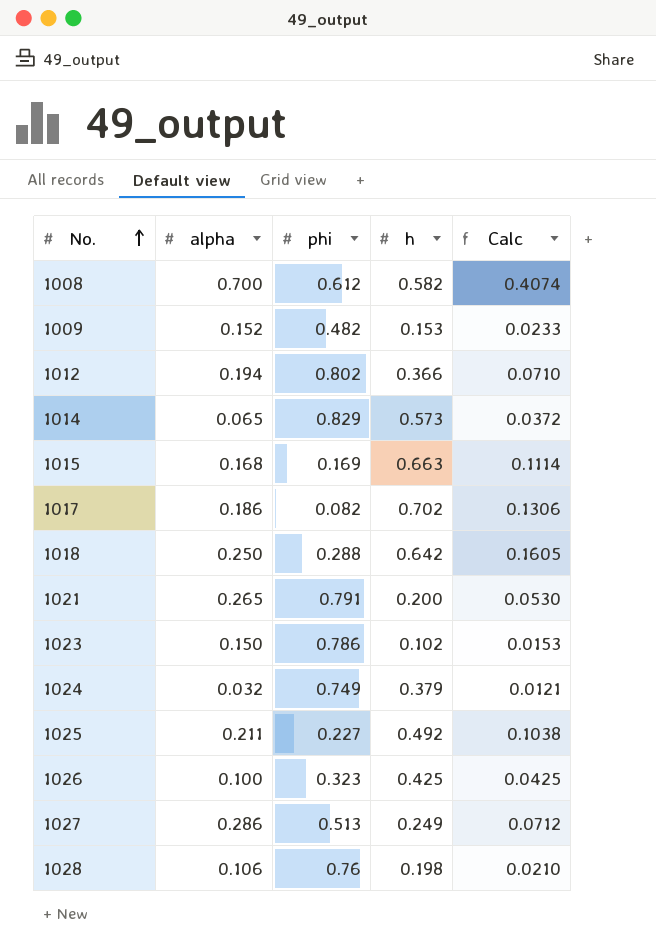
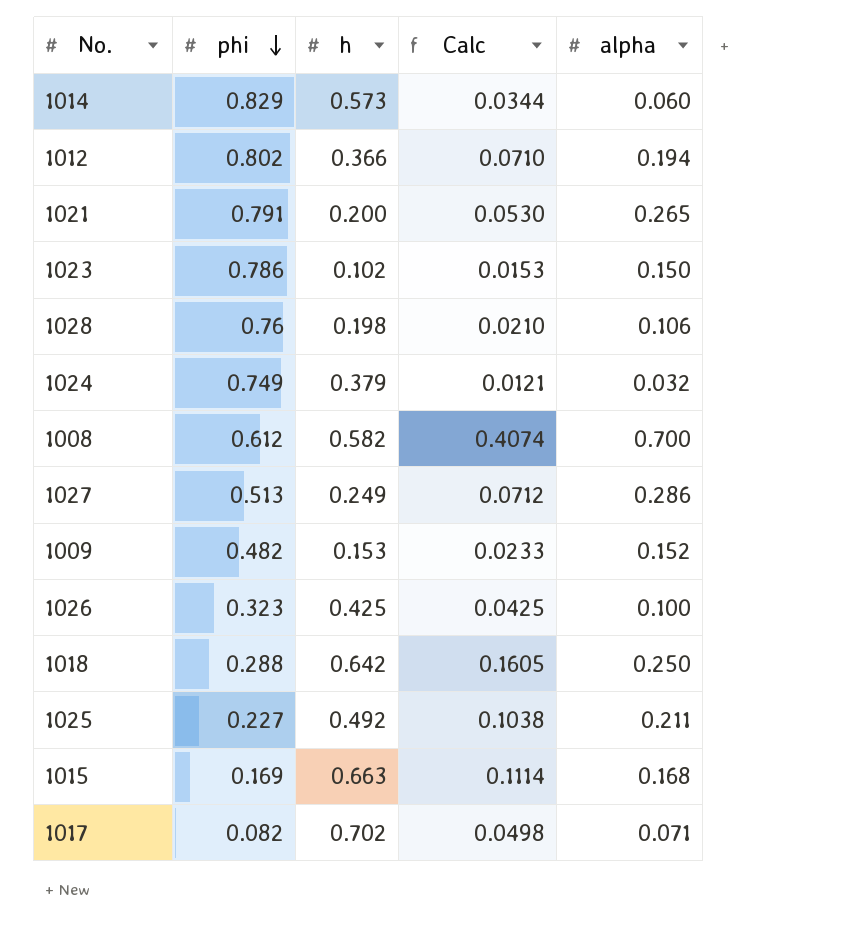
row order: No. ascending -> phi descending
column alpha | position: 2 -> 5
1014 | Calc: 0.0372 -> 0.0344
1014 | alpha: 0.065 -> 0.060
1017 | Calc: 0.1306 -> 0.0498
1017 | alpha: 0.186 -> 0.071

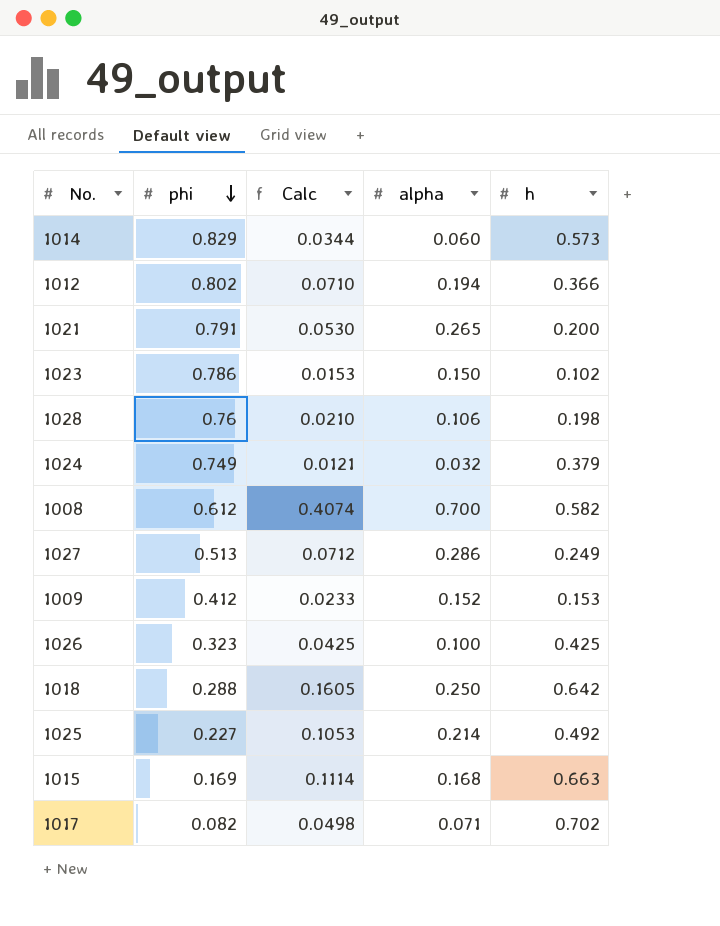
column h | position: 3 -> 5
1009 | phi: 0.482 -> 0.412
1025 | Calc: 0.1038 -> 0.1053
1025 | alpha: 0.211 -> 0.214

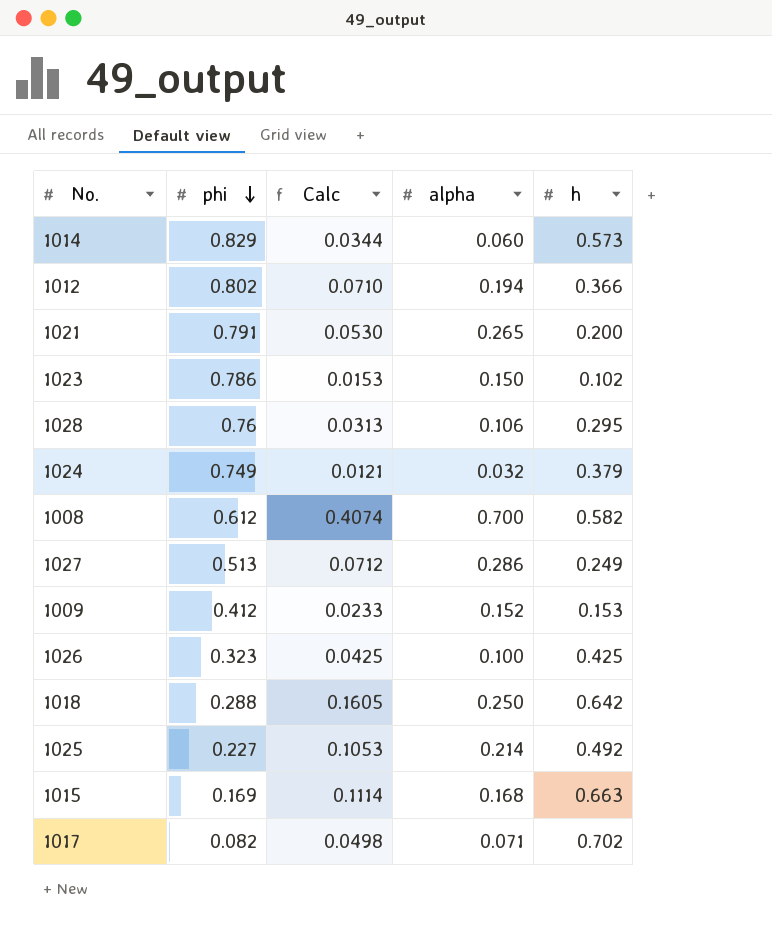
1028 | Calc: 0.0210 -> 0.0313
1028 | h: 0.198 -> 0.295

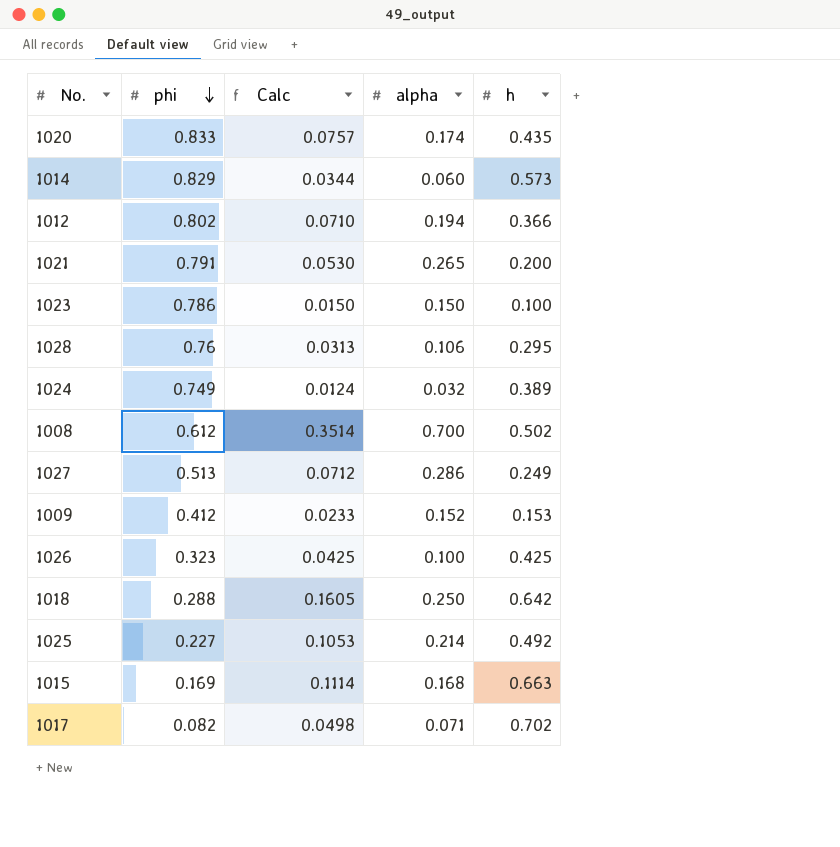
row 1020: none -> 0.833 | 0.0757 | 0.174 | 0.435
1023 | Calc: 0.0153 -> 0.0150
1023 | h: 0.102 -> 0.100
1024 | Calc: 0.0121 -> 0.0124
1024 | h: 0.379 -> 0.389
1008 | Calc: 0.4074 -> 0.3514
1008 | h: 0.582 -> 0.502

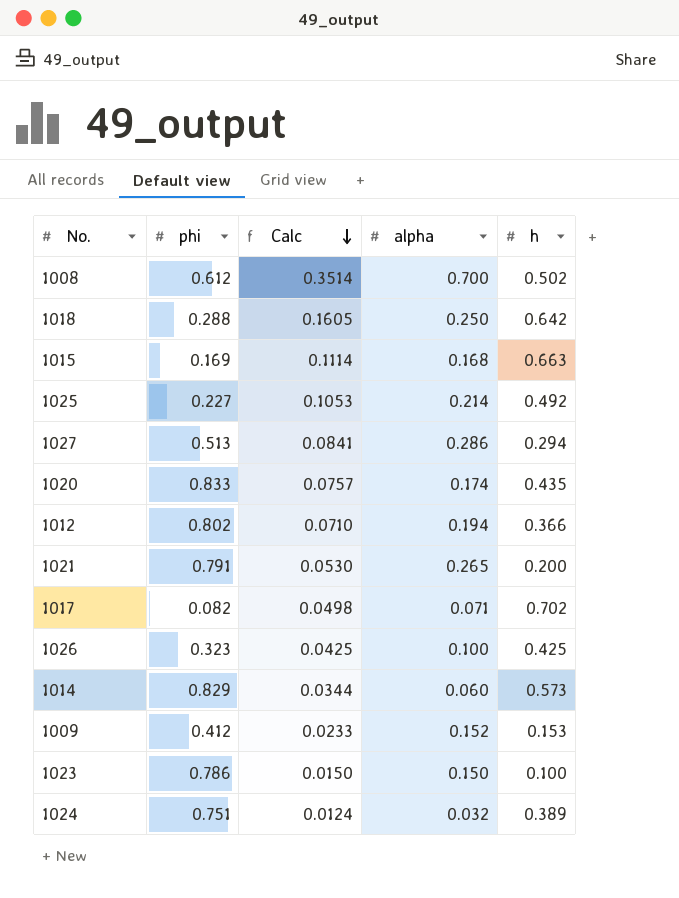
row order: phi descending -> Calc descending
row 1028: 0.76 | 0.0313 | 0.106 | 0.295 -> none
1027 | Calc: 0.0712 -> 0.0841
1027 | h: 0.249 -> 0.294
1024 | phi: 0.749 -> 0.751

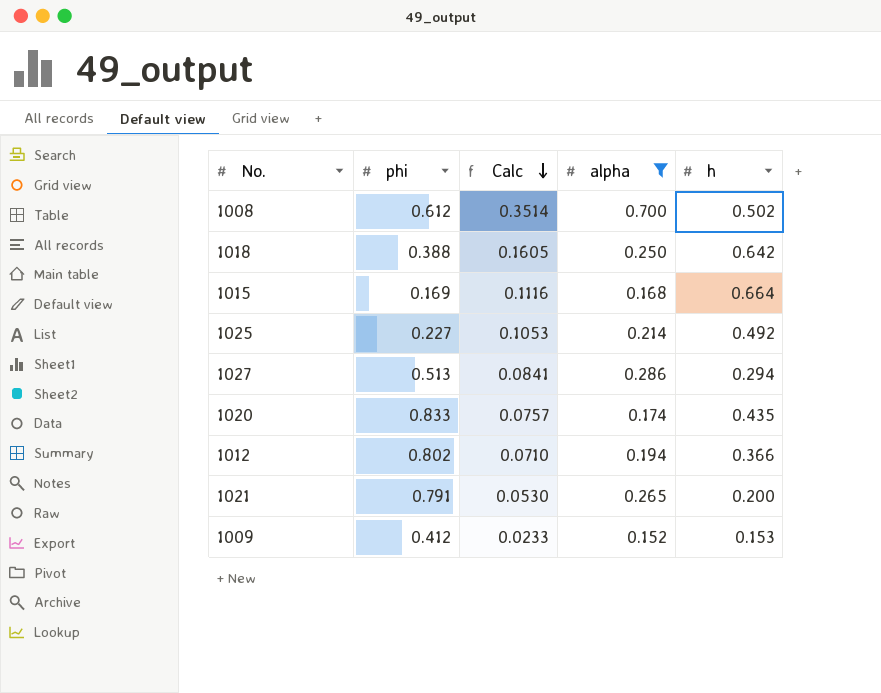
filter: none -> alpha >= 0.152
1018 | phi: 0.288 -> 0.388
1015 | Calc: 0.1114 -> 0.1116
1015 | h: 0.663 -> 0.664

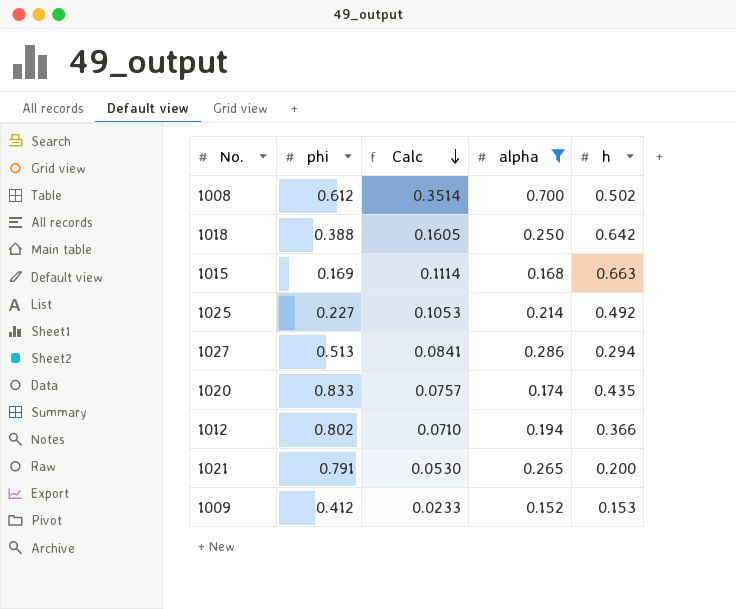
1015 | Calc: 0.1116 -> 0.1114
1015 | h: 0.664 -> 0.663

